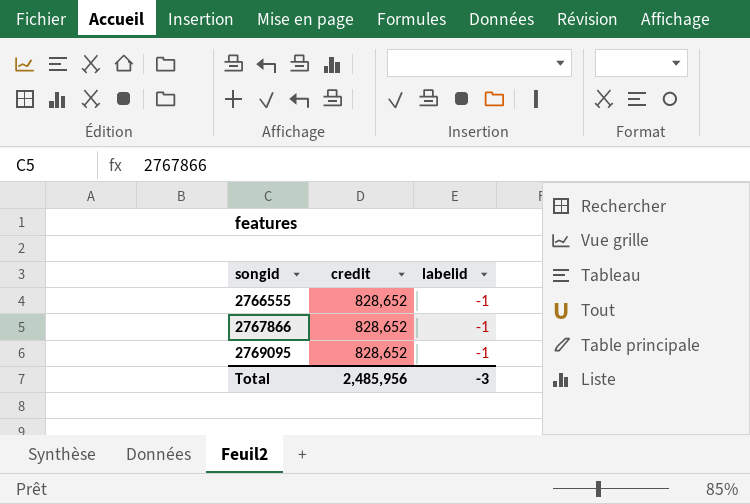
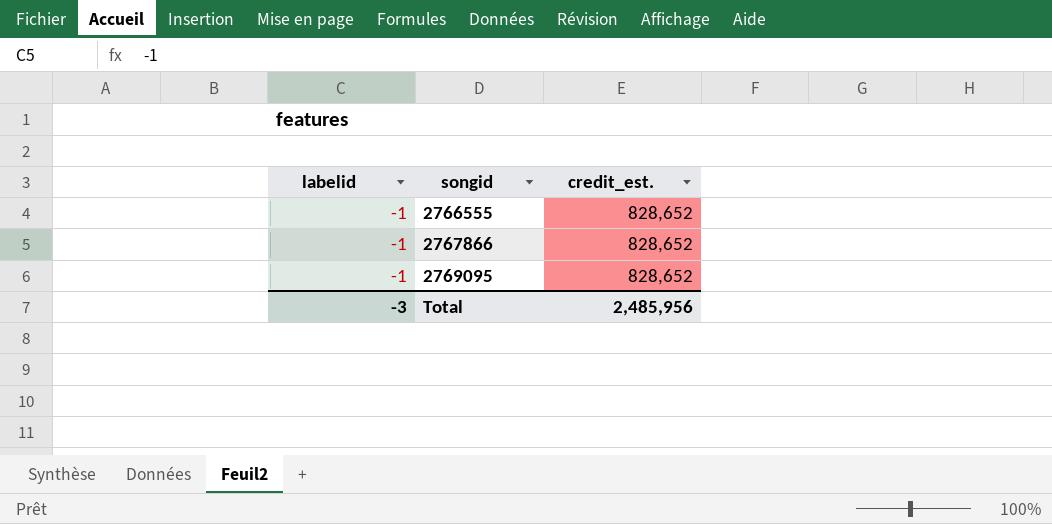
column labelid | position: 3 -> 1
column name: credit -> credit_est.

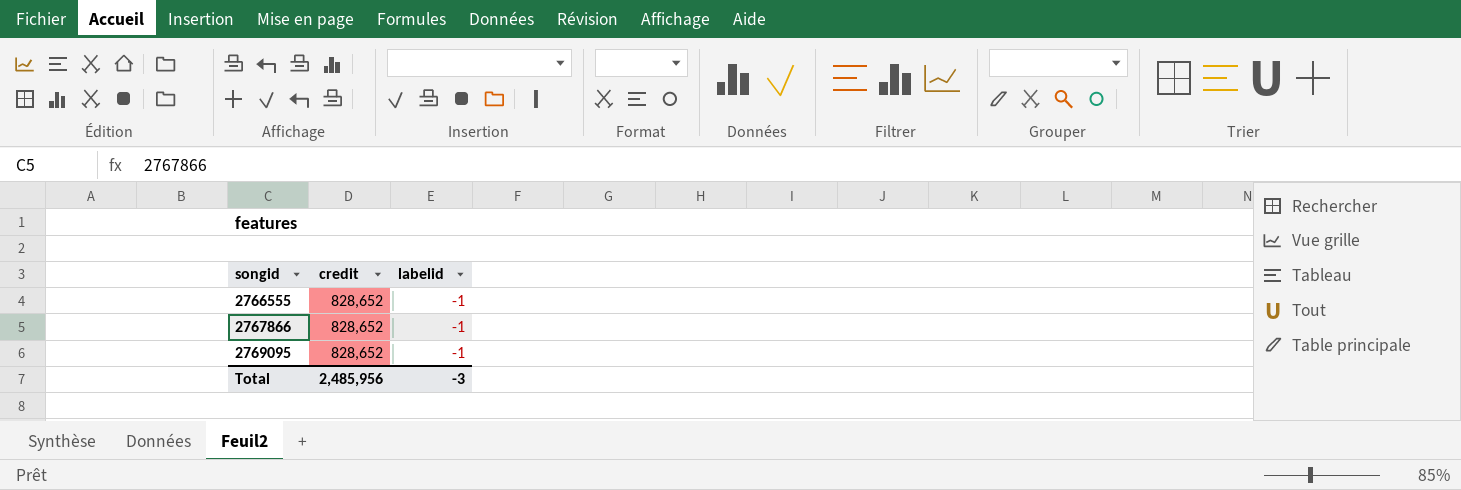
column name: credit_est. -> credit
column labelid | position: 1 -> 3

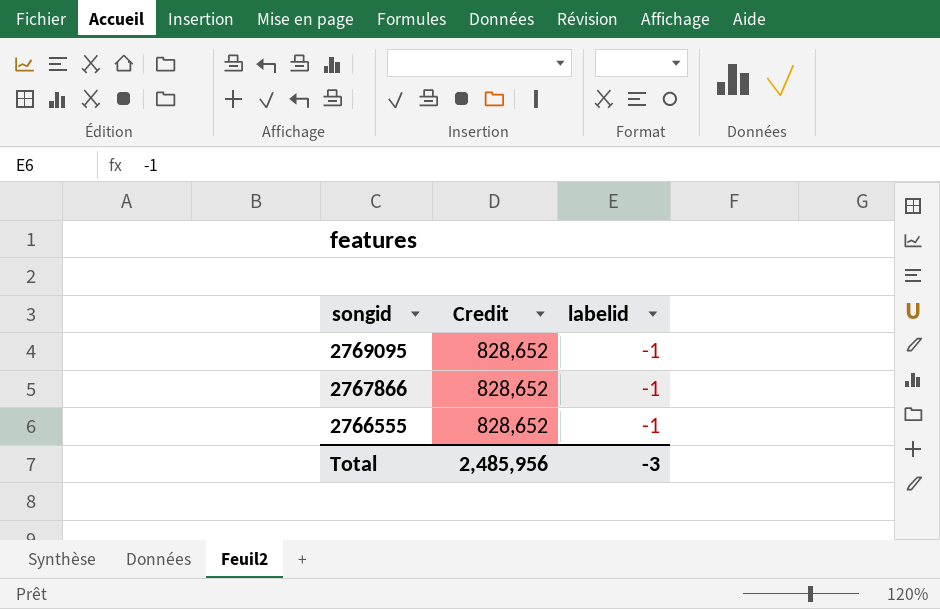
row order: songid ascending -> songid descending
column name: credit -> Credit

